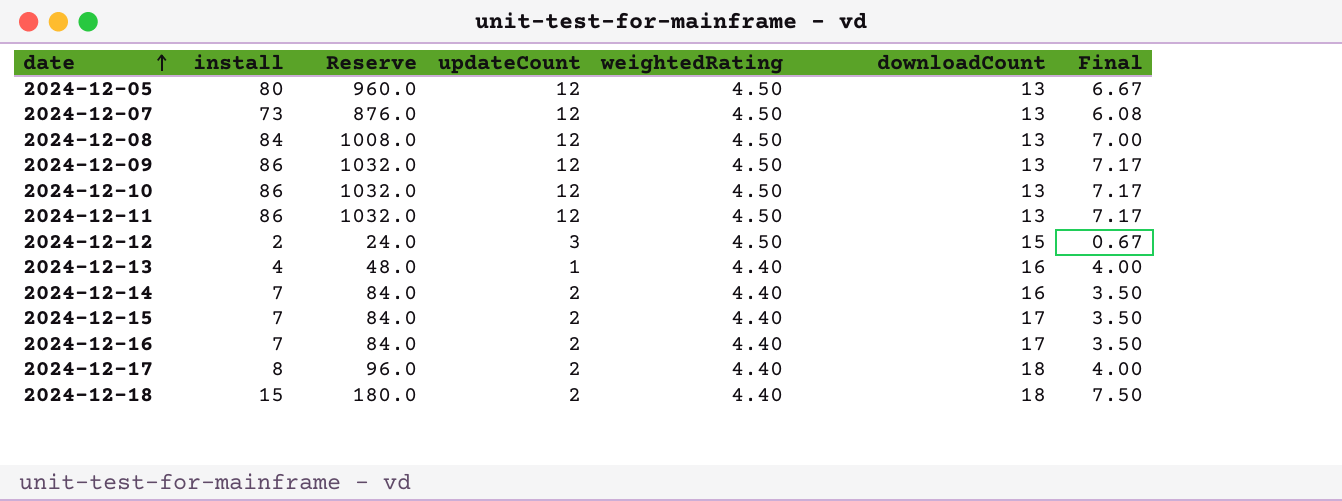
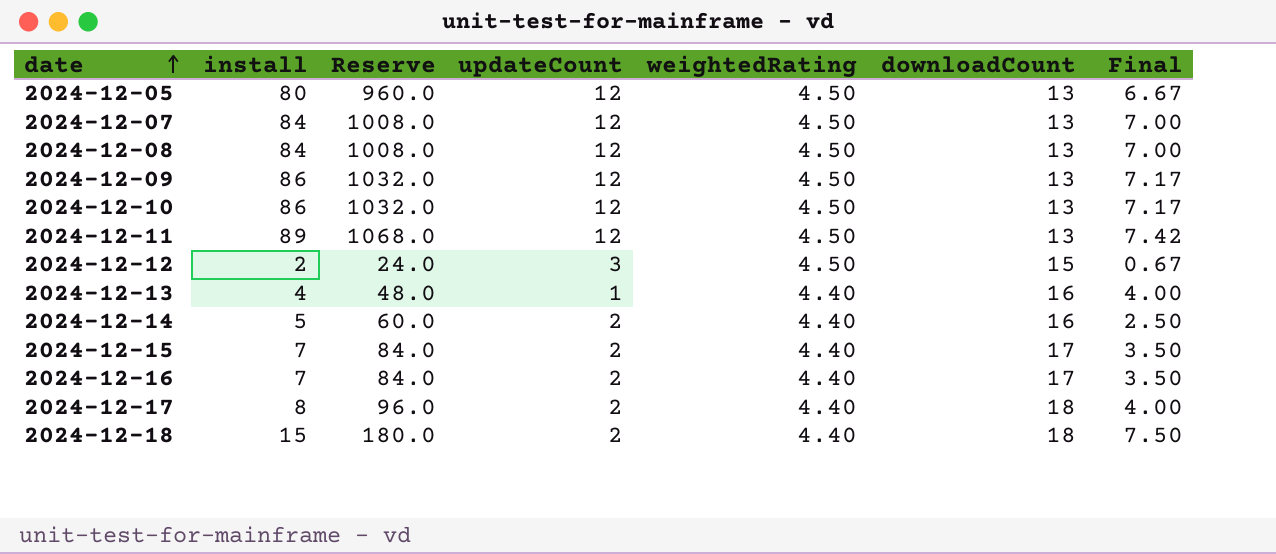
2024-12-07 | install: 73 -> 84
2024-12-07 | Reserve: 876.0 -> 1008.0
2024-12-07 | Final: 6.08 -> 7.00
2024-12-11 | install: 86 -> 89
2024-12-11 | Reserve: 1032.0 -> 1068.0
2024-12-11 | Final: 7.17 -> 7.42
2024-12-14 | install: 7 -> 5
2024-12-14 | Reserve: 84.0 -> 60.0
2024-12-14 | Final: 3.50 -> 2.50

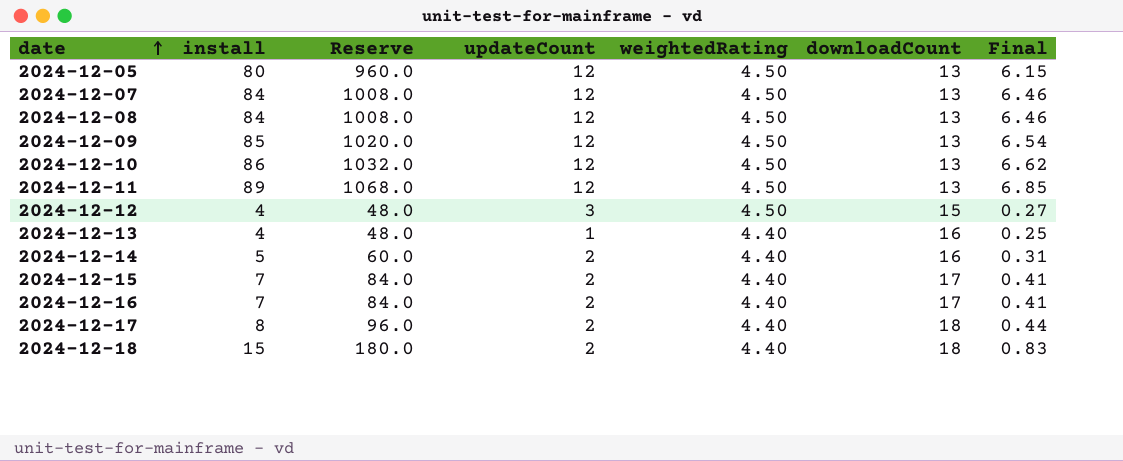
column Final | formula: [install] / [updateCount] -> [install] / [downloadCount]
2024-12-09 | install: 86 -> 85
2024-12-09 | Reserve: 1032.0 -> 1020.0
2024-12-12 | install: 2 -> 4
2024-12-12 | Reserve: 24.0 -> 48.0

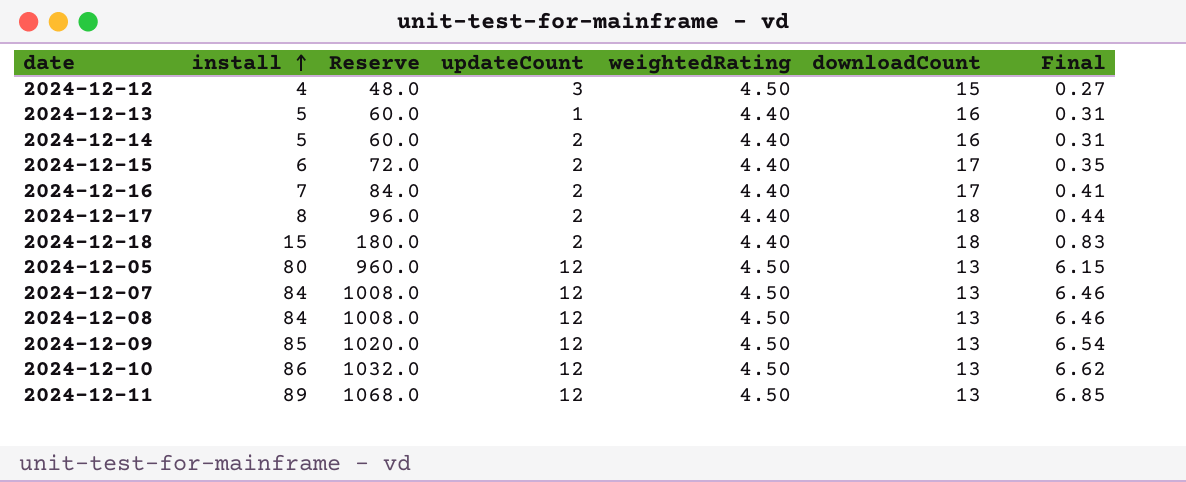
row order: date ascending -> install ascending
2024-12-13 | install: 4 -> 5
2024-12-13 | Reserve: 48.0 -> 60.0
2024-12-13 | Final: 0.25 -> 0.31
2024-12-15 | install: 7 -> 6
2024-12-15 | Reserve: 84.0 -> 72.0
2024-12-15 | Final: 0.41 -> 0.35

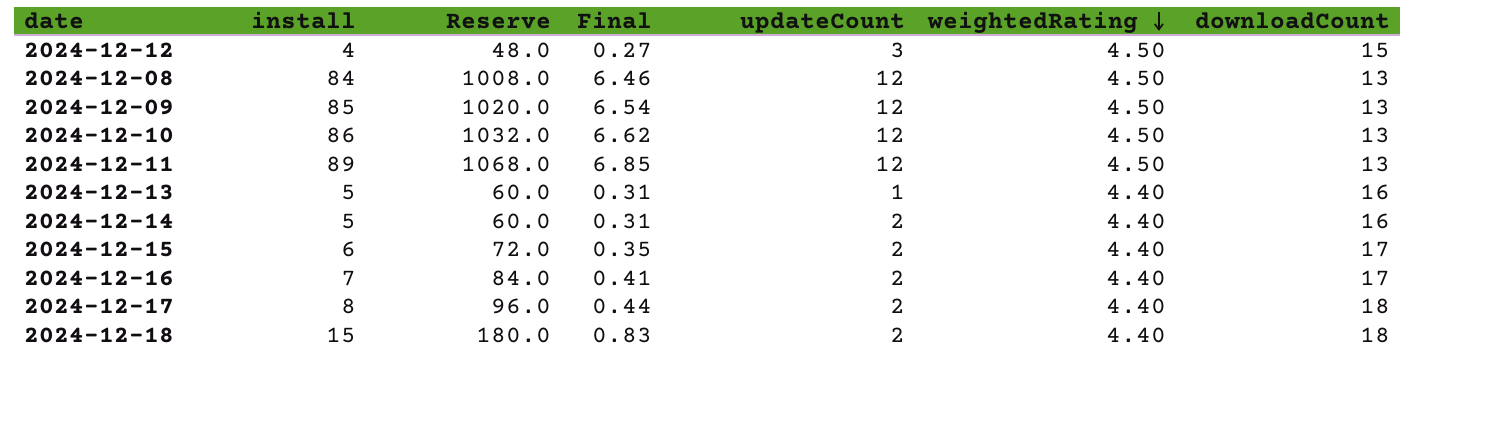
row order: install ascending -> weightedRating descending
column Final | position: 7 -> 4
row 2024-12-05: 80 | 960.0 | 12 | 4.50 | 13 | 6.15 -> none
row 2024-12-07: 84 | 1008.0 | 12 | 4.50 | 13 | 6.46 -> none

